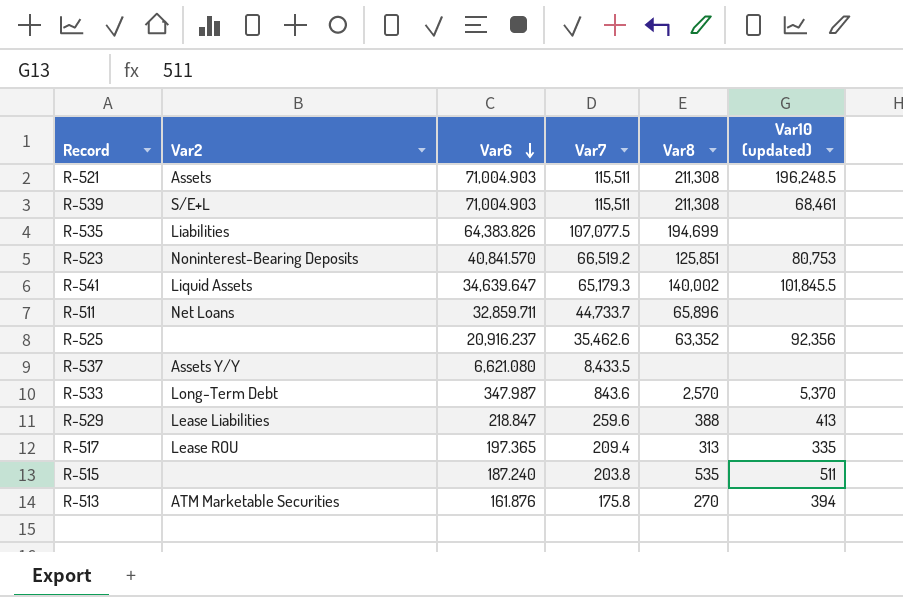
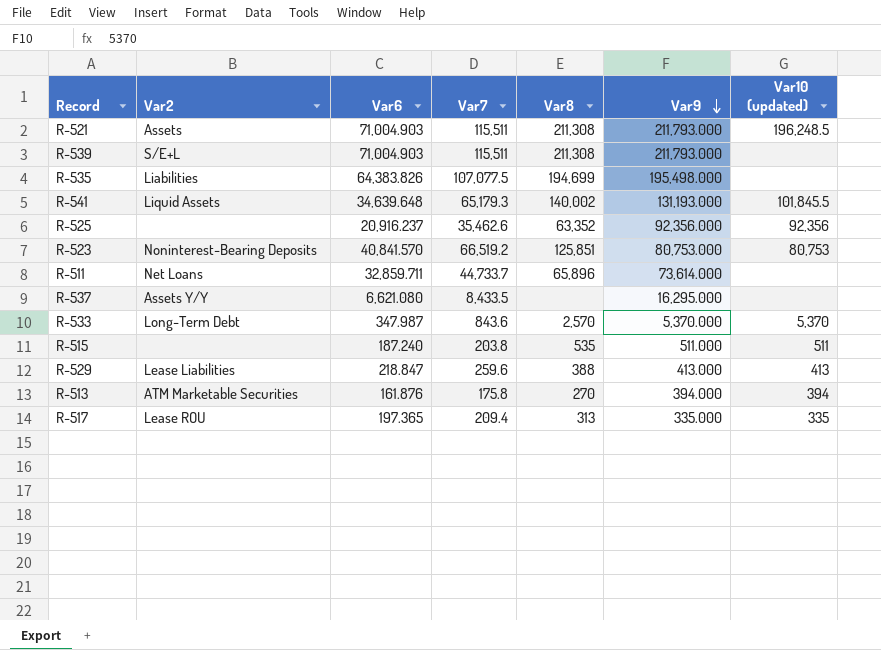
row order: Var6 descending -> Var9 descending
column Var9 | position: none -> 6
R-539 | Var10 (updated): 68,461 -> none
R-541 | Var6: 34,639.647 -> 34,639.648

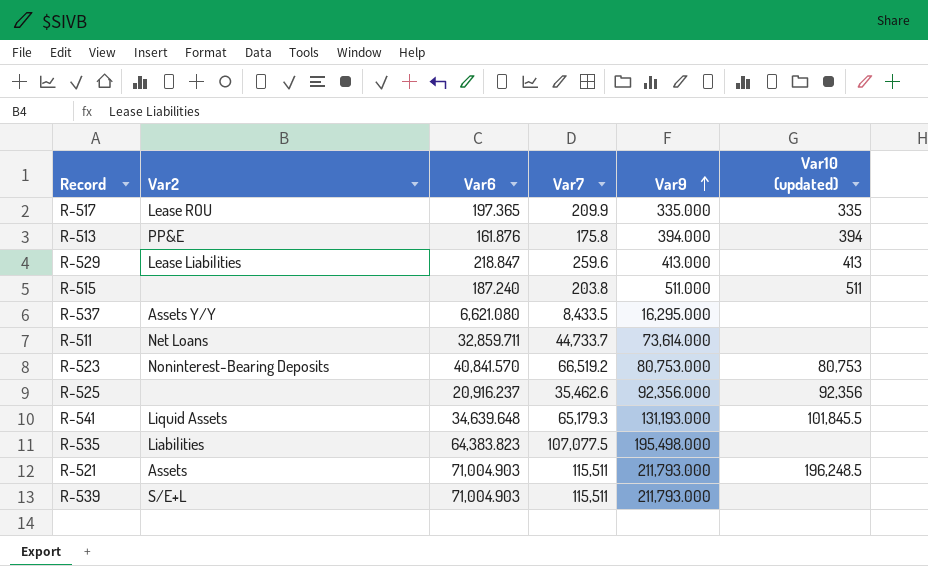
row order: Var9 descending -> Var9 ascending
column Var8 | position: 5 -> none
row R-533: Long-Term Debt | 347.987 | 843.6 | 2,570 | 5,370.000 | 5,370 -> none
R-517 | Var7: 209.4 -> 209.9
R-513 | Var2: ATM Marketable Securities -> PP&E
R-535 | Var6: 64,383.826 -> 64,383.823

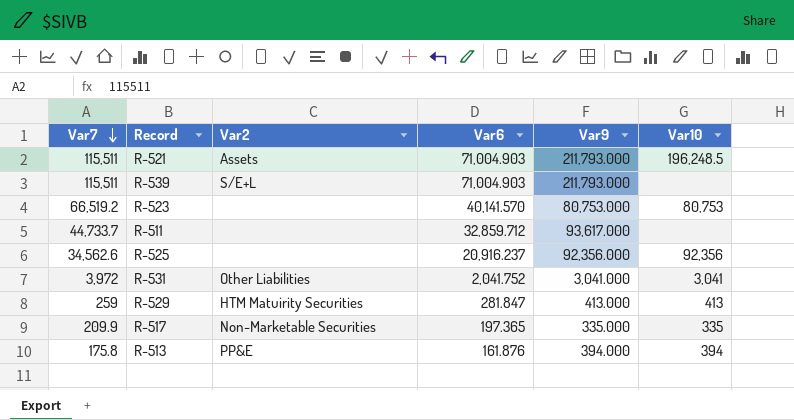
row order: Var9 ascending -> Var7 descending
column Var7 | position: 4 -> 1
column name: Var10 (updated) -> Var10
row R-515: none | 187.240 | 203.8 | 511.000 | 511 -> none
row R-537: Assets Y/Y | 6,621.080 | 8,433.5 | 16,295.000 | none -> none
row R-541: Liquid Assets | 34,639.648 | 65,179.3 | 131,193.000 | 101,845.5 -> none
row R-535: Liabilities | 64,383.823 | 107,077.5 | 195,498.000 | none -> none
R-523 | Var2: Noninterest-Bearing Deposits -> none
R-523 | Var6: 40,841.570 -> 40,141.570
R-511 | Var2: Net Loans -> none
R-511 | Var6: 32,859.711 -> 32,859.712
R-511 | Var9: 73,614.000 -> 93,617.000
R-525 | Var7: 35,462.6 -> 34,562.6
row R-531: none -> 3,972 | Other Liabilities | 2,041.752 | 3,041.000 | 3,041
R-529 | Var7: 259.6 -> 259
R-529 | Var2: Lease Liabilities -> HTM Matuirity Securities
R-529 | Var6: 218.847 -> 281.847
R-517 | Var2: Lease ROU -> Non-Marketable Securities

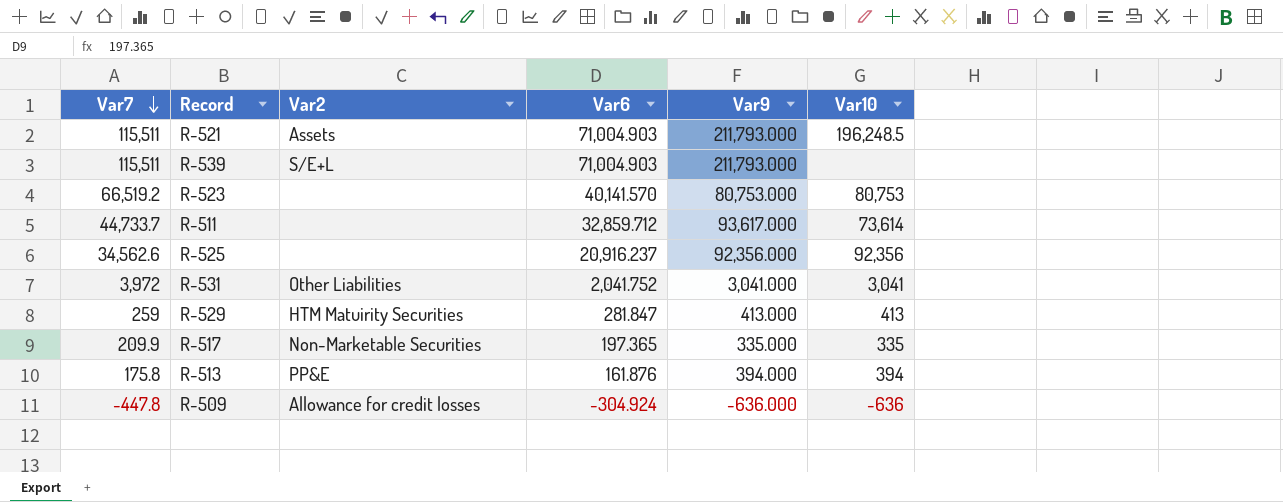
R-511 | Var10: none -> 73,614
row R-509: none -> -447.8 | Allowance for credit losses | -304.924 | -636.000 | -636

